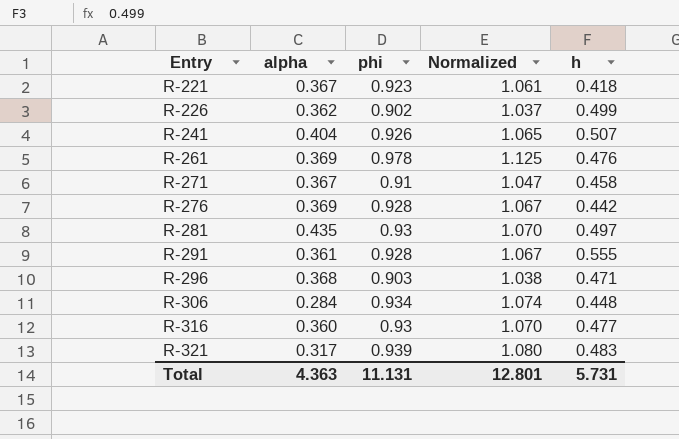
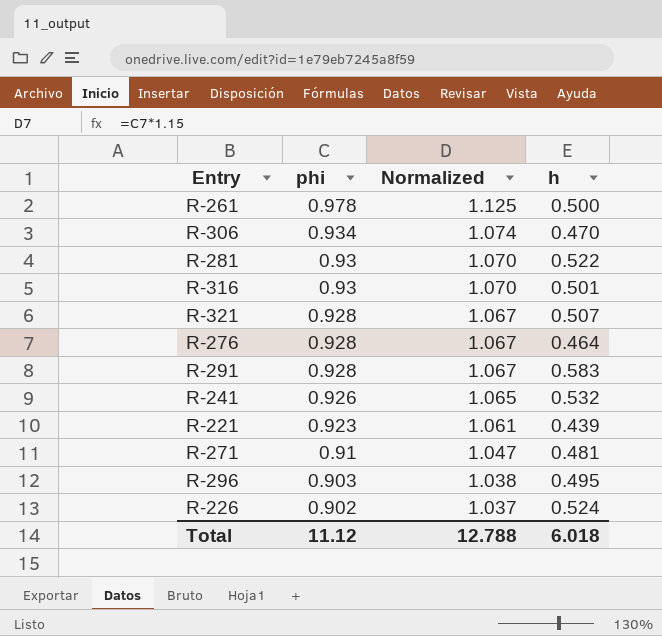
row order: Entry ascending -> phi descending
column alpha | position: 2 -> none
R-261 | h: 0.476 -> 0.500
R-306 | h: 0.448 -> 0.470
R-281 | h: 0.497 -> 0.522
R-316 | h: 0.477 -> 0.501
R-321 | phi: 0.939 -> 0.928
R-321 | Normalized: 1.080 -> 1.067
R-321 | h: 0.483 -> 0.507
R-276 | h: 0.442 -> 0.464
R-291 | h: 0.555 -> 0.583
R-241 | h: 0.507 -> 0.532
R-221 | h: 0.418 -> 0.439
R-271 | h: 0.458 -> 0.481
R-296 | h: 0.471 -> 0.495
R-226 | h: 0.499 -> 0.524
Total | phi: 11.131 -> 11.12
Total | Normalized: 12.801 -> 12.788
Total | h: 5.731 -> 6.018

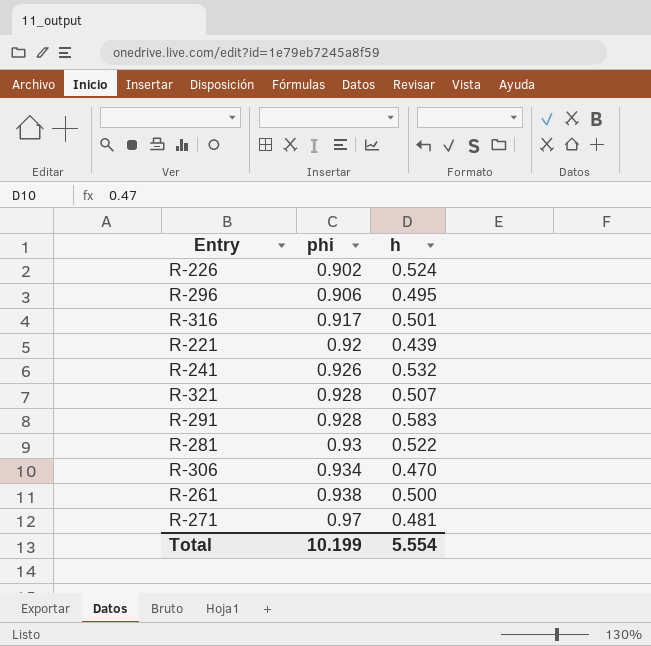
row order: phi descending -> phi ascending
column Normalized | formula: [phi] * 1.15 -> none
row R-276: 0.928 | 1.067 | 0.464 -> none
R-296 | phi: 0.903 -> 0.906
R-316 | phi: 0.93 -> 0.917
R-221 | phi: 0.923 -> 0.92
R-261 | phi: 0.978 -> 0.938
R-271 | phi: 0.91 -> 0.97
Total | phi: 11.12 -> 10.199
Total | h: 6.018 -> 5.554

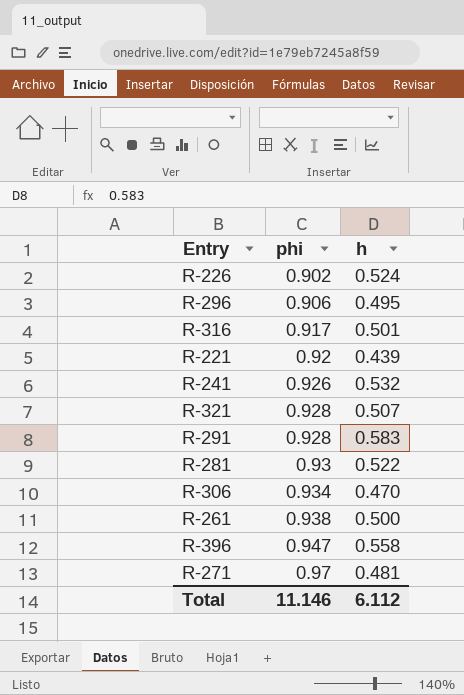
row R-396: none -> 0.947 | 0.558
Total | phi: 10.199 -> 11.146
Total | h: 5.554 -> 6.112

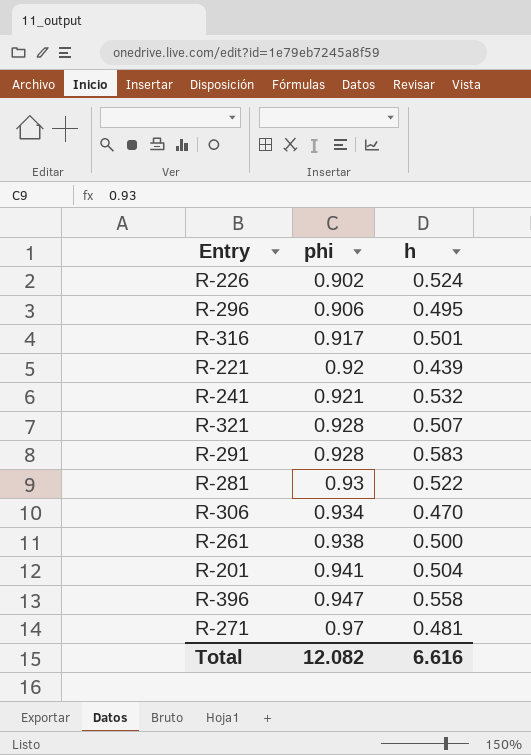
R-241 | phi: 0.926 -> 0.921
row R-201: none -> 0.941 | 0.504
Total | phi: 11.146 -> 12.082
Total | h: 6.112 -> 6.616

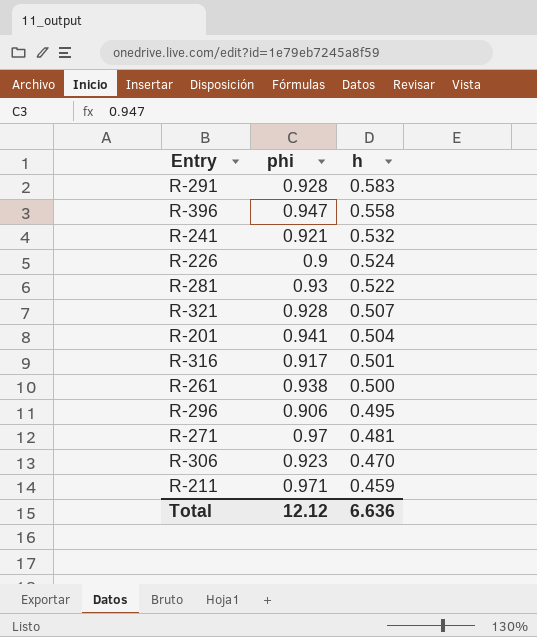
row order: phi ascending -> h descending
row R-221: 0.92 | 0.439 -> none
R-226 | phi: 0.902 -> 0.9
R-306 | phi: 0.934 -> 0.923
row R-211: none -> 0.971 | 0.459
Total | phi: 12.082 -> 12.12
Total | h: 6.616 -> 6.636

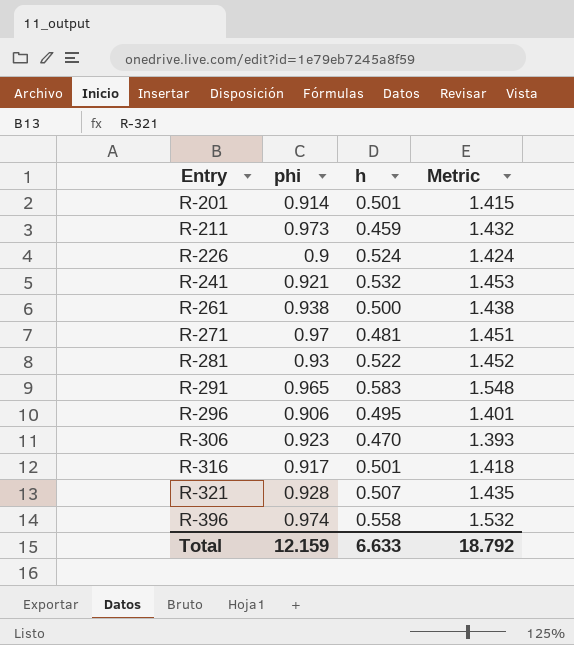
row order: h descending -> Entry ascending
column Metric | formula: none -> [phi] + [h]
R-201 | phi: 0.941 -> 0.914
R-201 | h: 0.504 -> 0.501
R-211 | phi: 0.971 -> 0.973
R-291 | phi: 0.928 -> 0.965
R-396 | phi: 0.947 -> 0.974
Total | phi: 12.12 -> 12.159
Total | h: 6.636 -> 6.633

